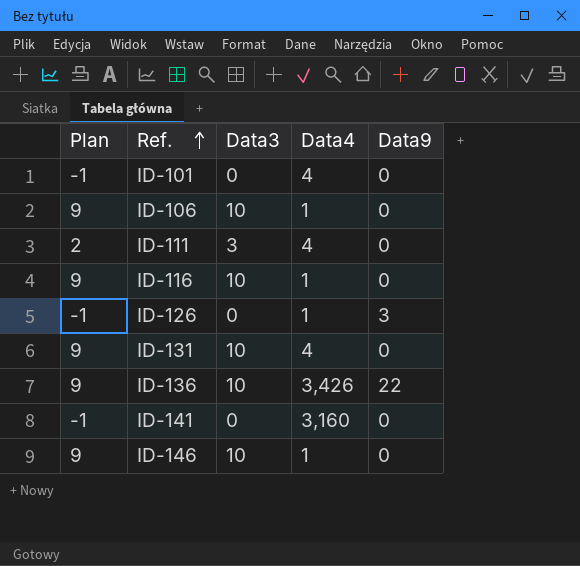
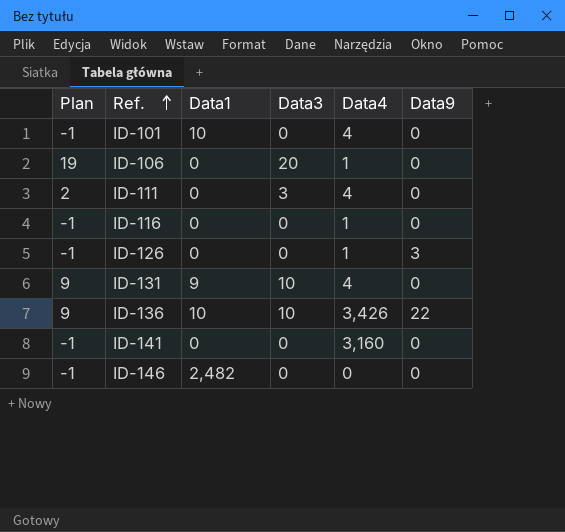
column Data1 | position: none -> 3
ID-106 | Plan: 9 -> 19
ID-106 | Data3: 10 -> 20
ID-116 | Plan: 9 -> -1
ID-116 | Data3: 10 -> 0
ID-146 | Plan: 9 -> -1
ID-146 | Data3: 10 -> 0
ID-146 | Data4: 1 -> 0

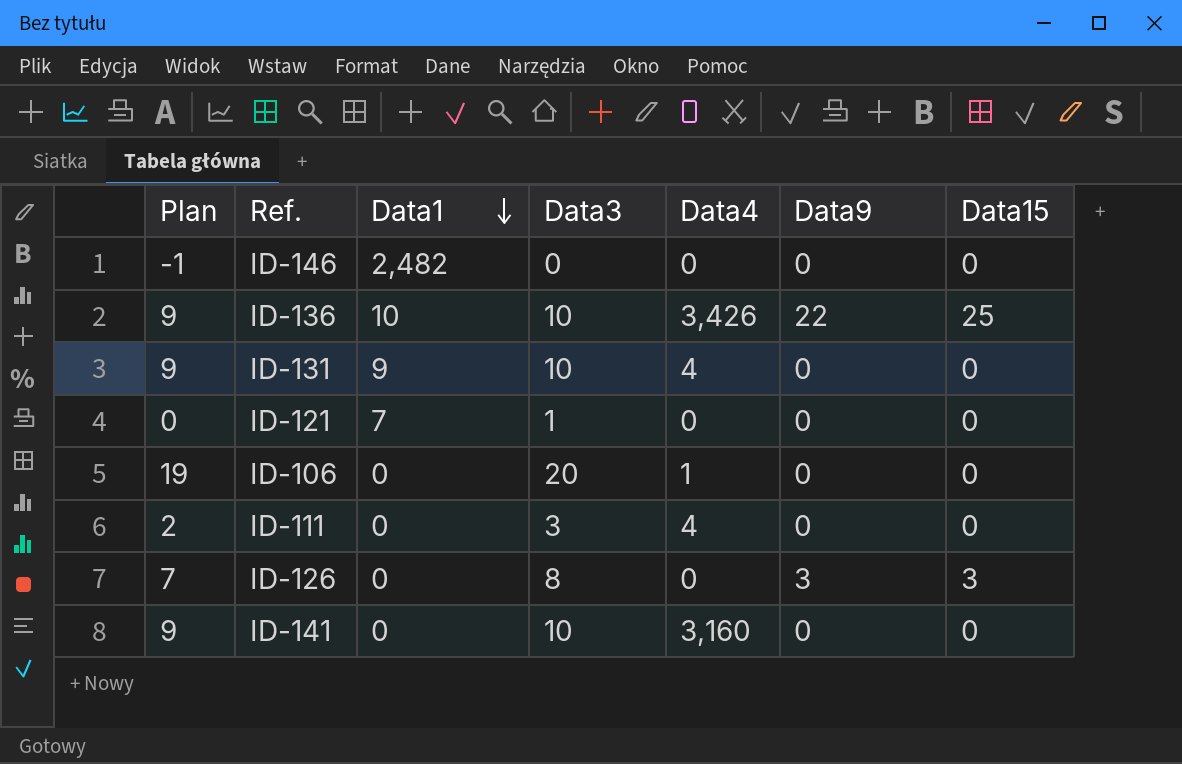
row order: Ref. ascending -> Data1 descending
column Data15 | position: none -> 7
row ID-101: -1 | 10 | 0 | 4 | 0 -> none
row ID-116: -1 | 0 | 0 | 1 | 0 -> none
row ID-121: none -> 0 | 7 | 1 | 0 | 0 | 0
ID-126 | Plan: -1 -> 7
ID-126 | Data3: 0 -> 8
ID-126 | Data4: 1 -> 0
ID-141 | Plan: -1 -> 9
ID-141 | Data3: 0 -> 10

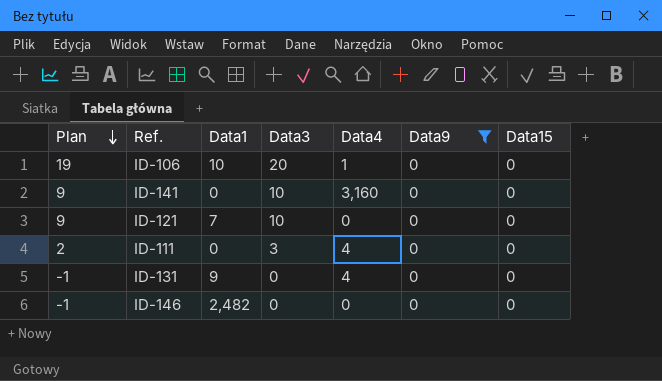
filter: none -> Data9 = 0
row order: Data1 descending -> Plan descending
ID-106 | Data1: 0 -> 10
ID-121 | Plan: 0 -> 9
ID-121 | Data3: 1 -> 10
ID-131 | Plan: 9 -> -1
ID-131 | Data3: 10 -> 0

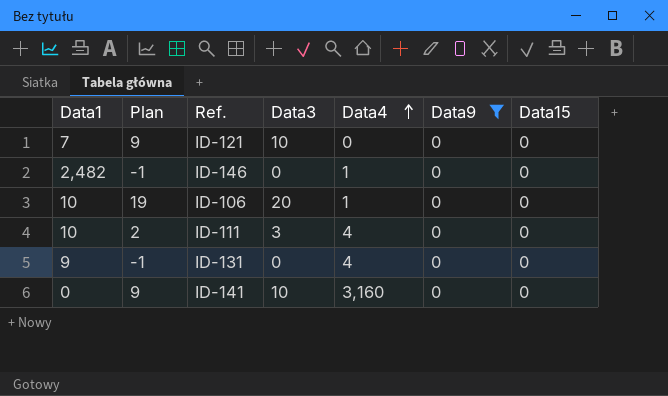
row order: Plan descending -> Data4 ascending
column Data1 | position: 3 -> 1
ID-146 | Data4: 0 -> 1
ID-111 | Data1: 0 -> 10

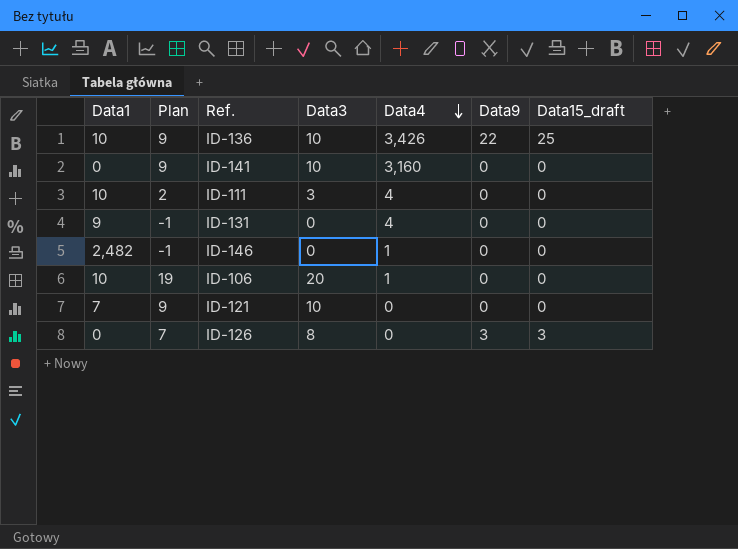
filter: Data9 = 0 -> none
row order: Data4 ascending -> Data4 descending
column name: Data15 -> Data15_draft

